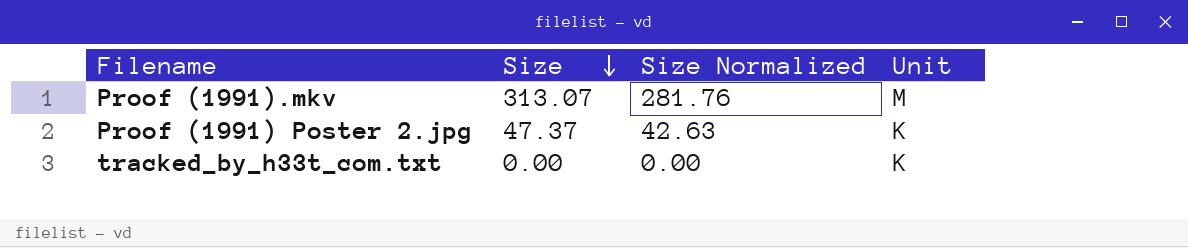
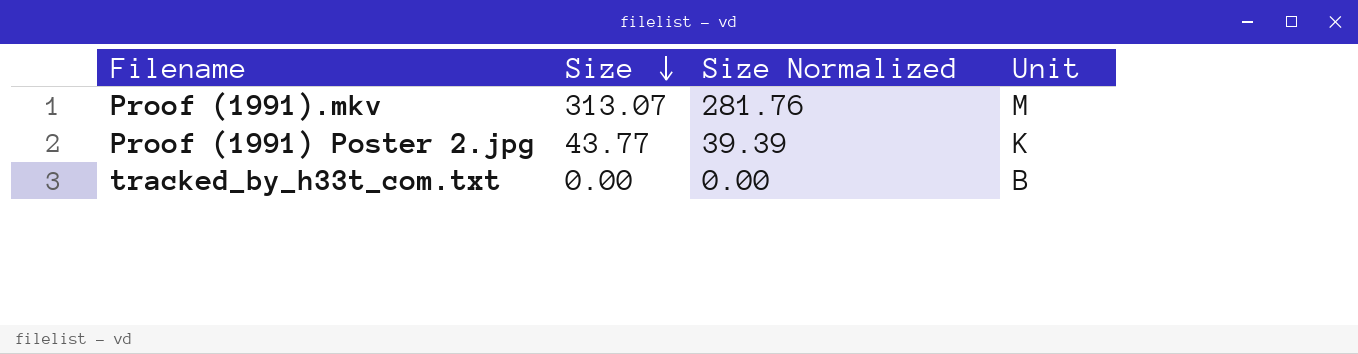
Proof (1991) Poster 2.jpg | Size: 47.37 -> 43.77
Proof (1991) Poster 2.jpg | Size Normalized: 42.63 -> 39.39
tracked_by_h33t_com.txt | Unit: K -> B

